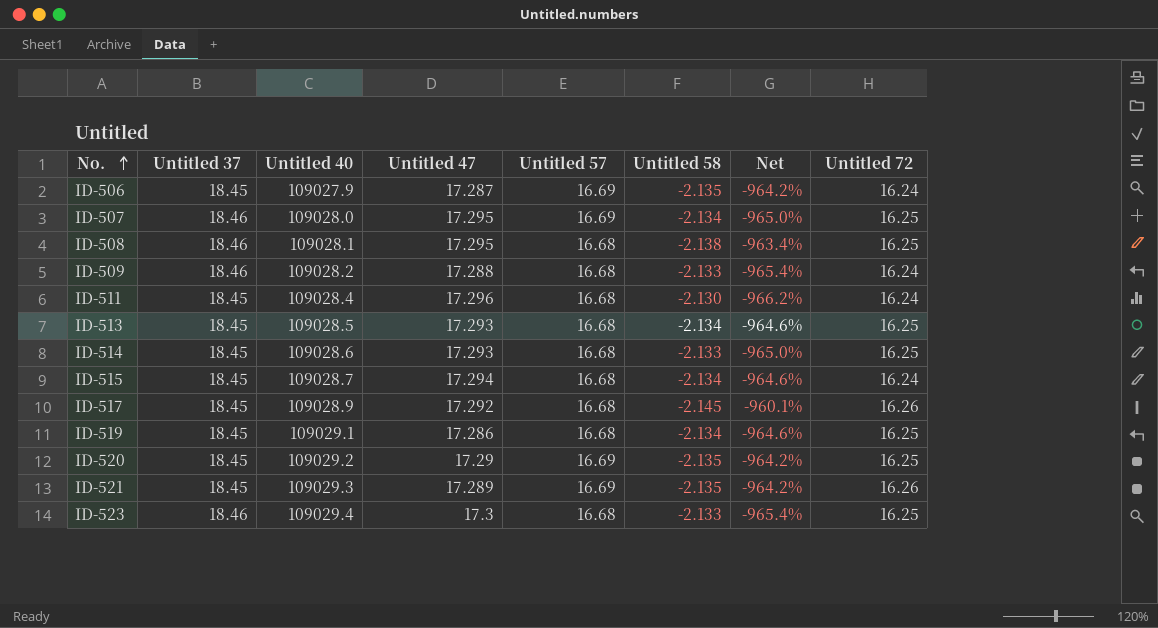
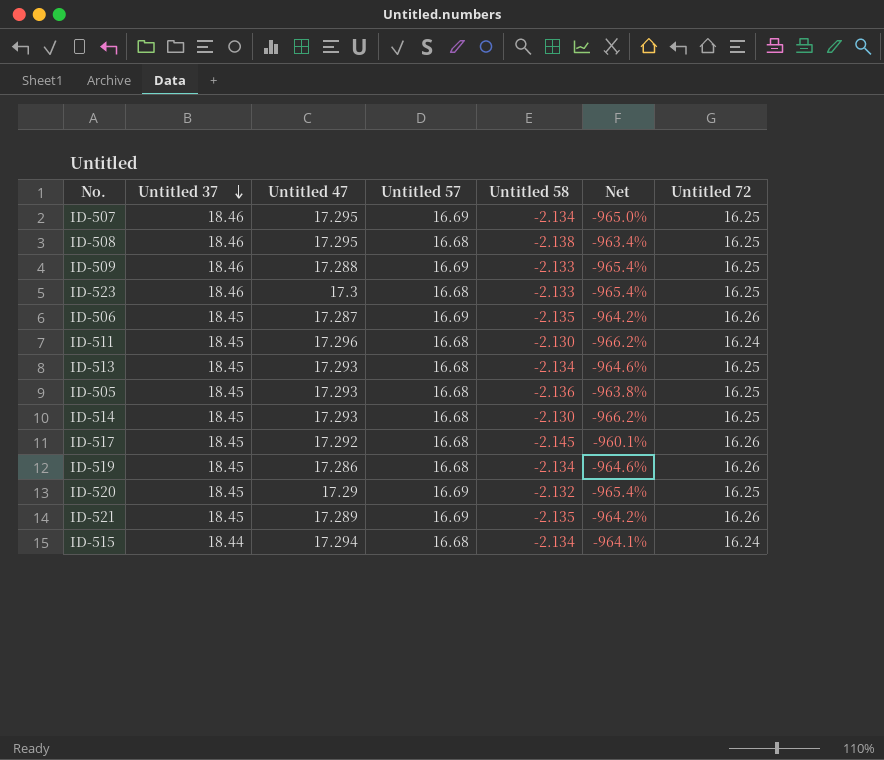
row order: No. ascending -> Untitled 37 descending
column Untitled 40 | position: 3 -> none
ID-509 | Untitled 57: 16.68 -> 16.69
ID-509 | Untitled 72: 16.24 -> 16.25
ID-506 | Untitled 72: 16.24 -> 16.26
row ID-505: none -> 18.45 | 17.293 | 16.68 | -2.136 | -963.8% | 16.25
ID-514 | Untitled 58: -2.133 -> -2.130
ID-514 | Net: -965.0% -> -966.2%
ID-519 | Untitled 72: 16.25 -> 16.26
ID-520 | Untitled 58: -2.135 -> -2.132
ID-520 | Net: -964.2% -> -965.4%
ID-515 | Untitled 37: 18.45 -> 18.44
ID-515 | Net: -964.6% -> -964.1%

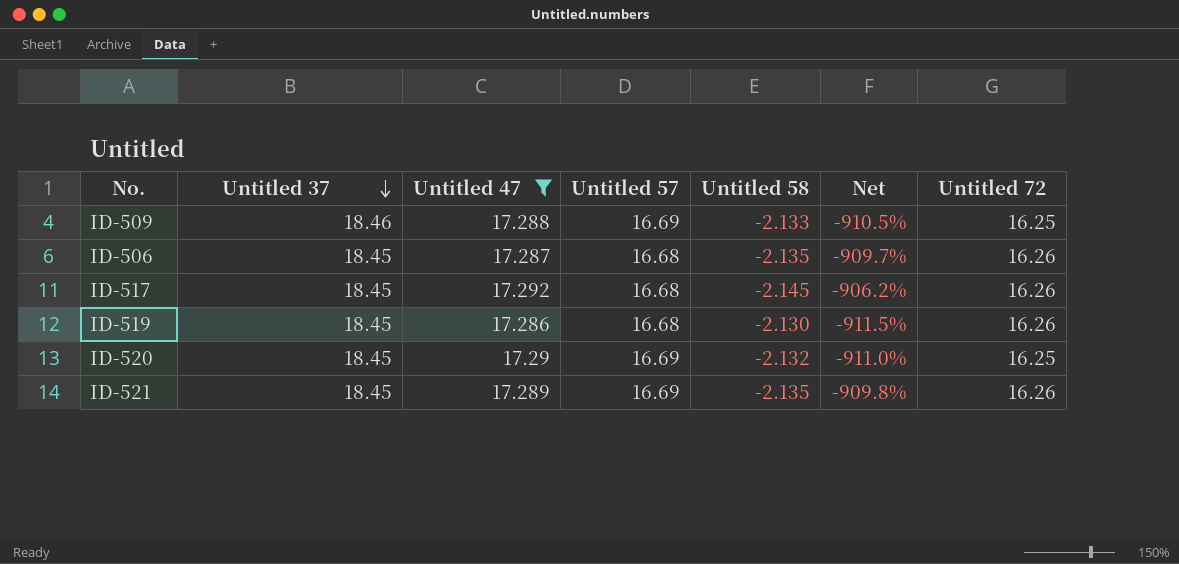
filter: none -> Untitled 47 <= 17.292
column Net | formula: ([Untitled 37] - [Untitled 58]) / [Untitled 58] -> ([Untitled 47] - [Untitled 58]) / [Untitled 58]
ID-506 | Untitled 57: 16.69 -> 16.68
ID-519 | Untitled 58: -2.134 -> -2.130

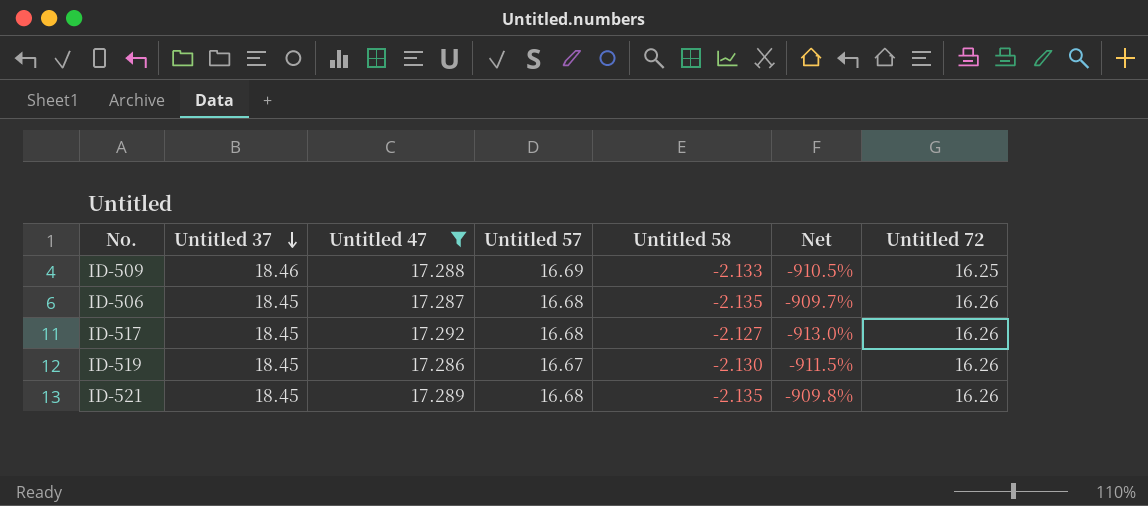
row ID-520: 18.45 | 17.29 | 16.69 | -2.132 | -911.0% | 16.25 -> none
ID-517 | Untitled 58: -2.145 -> -2.127
ID-517 | Net: -906.2% -> -913.0%
ID-519 | Untitled 57: 16.68 -> 16.67
ID-521 | Untitled 57: 16.69 -> 16.68

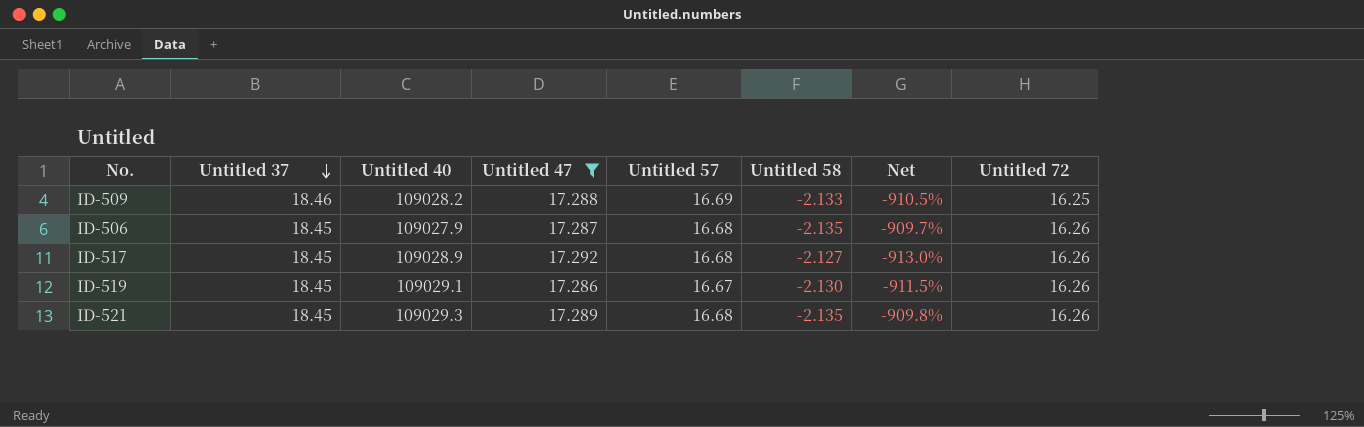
column Untitled 40 | position: none -> 3

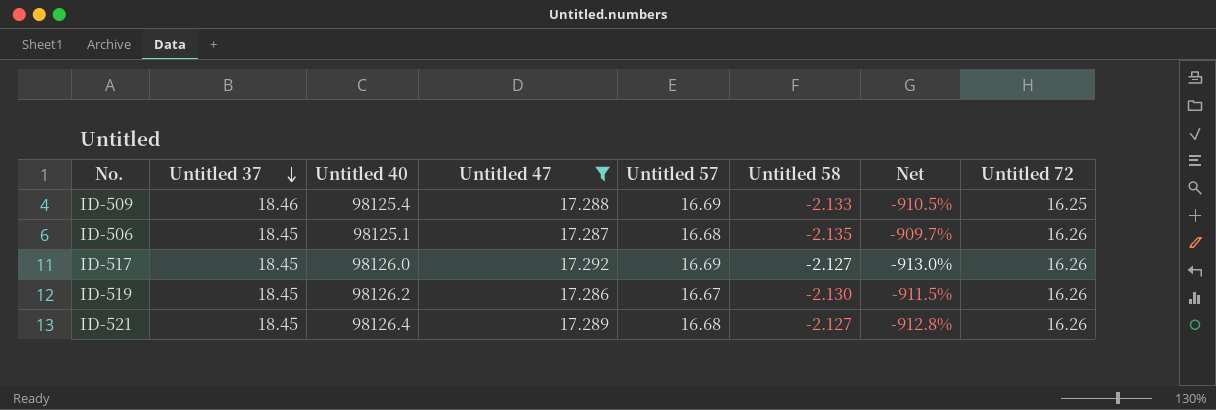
ID-509 | Untitled 40: 109028.2 -> 98125.4
ID-506 | Untitled 40: 109027.9 -> 98125.1
ID-517 | Untitled 40: 109028.9 -> 98126.0
ID-517 | Untitled 57: 16.68 -> 16.69
ID-519 | Untitled 40: 109029.1 -> 98126.2
ID-521 | Untitled 40: 109029.3 -> 98126.4
ID-521 | Untitled 58: -2.135 -> -2.127
ID-521 | Net: -909.8% -> -912.8%

